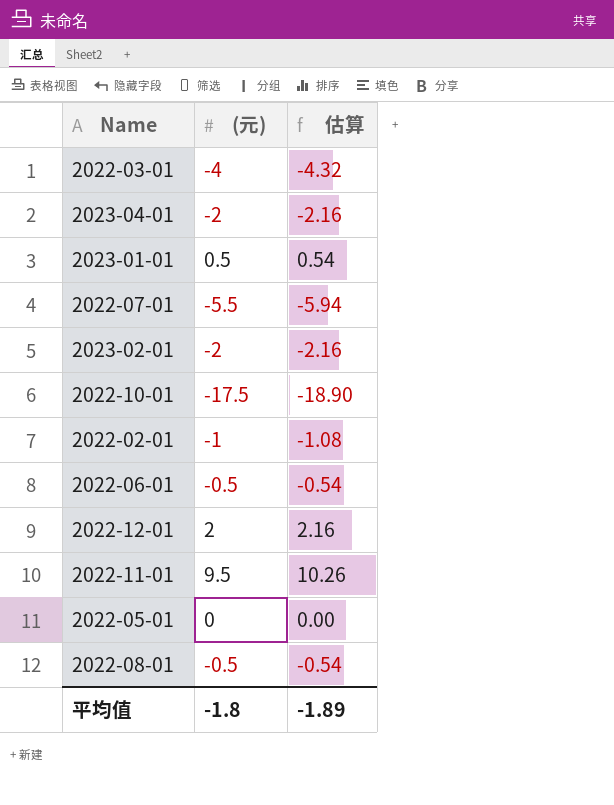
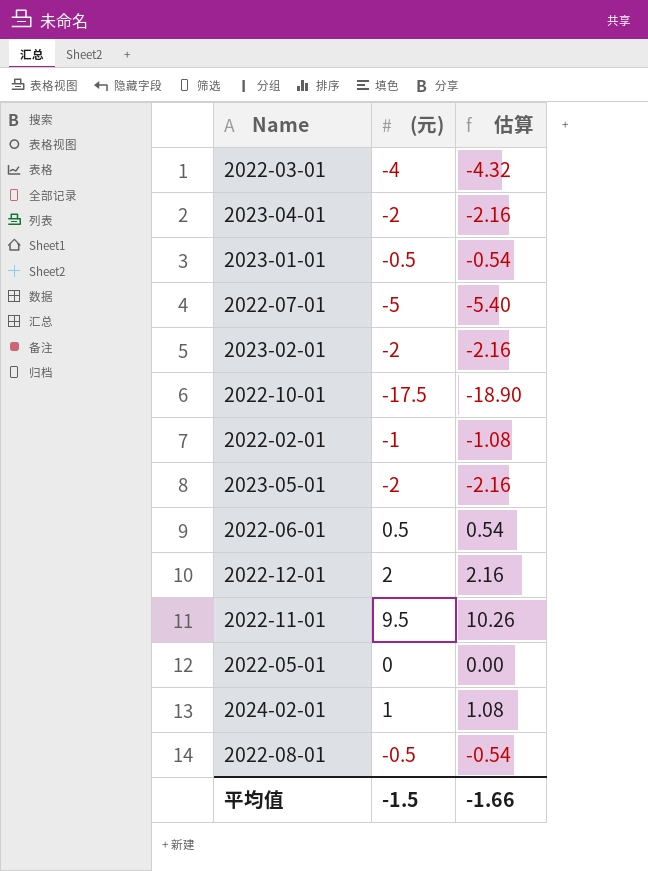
2023-01-01 | (元): 0.5 -> -0.5
2023-01-01 | 估算: 0.54 -> -0.54
2022-07-01 | (元): -5.5 -> -5
2022-07-01 | 估算: -5.94 -> -5.40
row 2023-05-01: none -> -2 | -2.16
2022-06-01 | (元): -0.5 -> 0.5
2022-06-01 | 估算: -0.54 -> 0.54
row 2024-02-01: none -> 1 | 1.08
平均值 | (元): -1.8 -> -1.5
平均值 | 估算: -1.89 -> -1.66

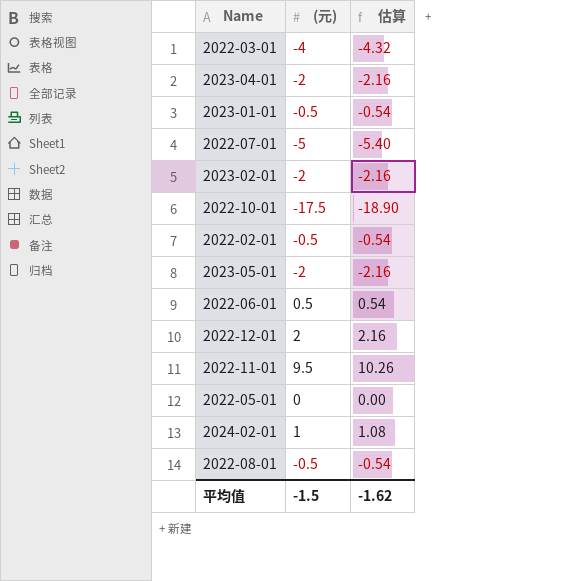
2022-02-01 | (元): -1 -> -0.5
2022-02-01 | 估算: -1.08 -> -0.54
平均值 | 估算: -1.66 -> -1.62

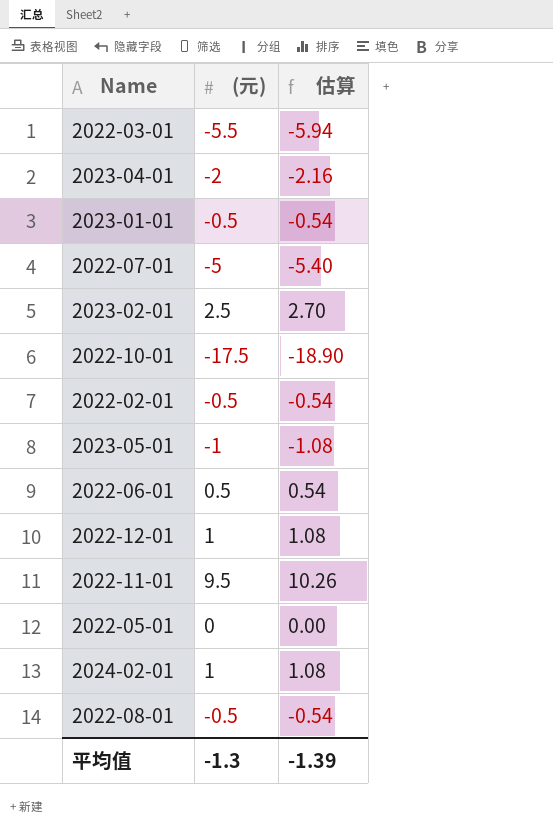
2022-03-01 | (元): -4 -> -5.5
2022-03-01 | 估算: -4.32 -> -5.94
2023-02-01 | (元): -2 -> 2.5
2023-02-01 | 估算: -2.16 -> 2.70
2023-05-01 | (元): -2 -> -1
2023-05-01 | 估算: -2.16 -> -1.08
2022-12-01 | (元): 2 -> 1
2022-12-01 | 估算: 2.16 -> 1.08
平均值 | (元): -1.5 -> -1.3
平均值 | 估算: -1.62 -> -1.39

